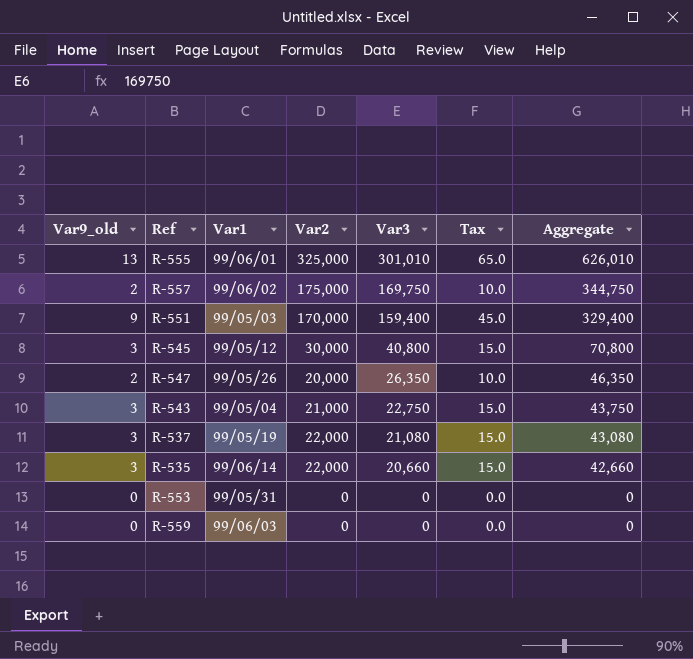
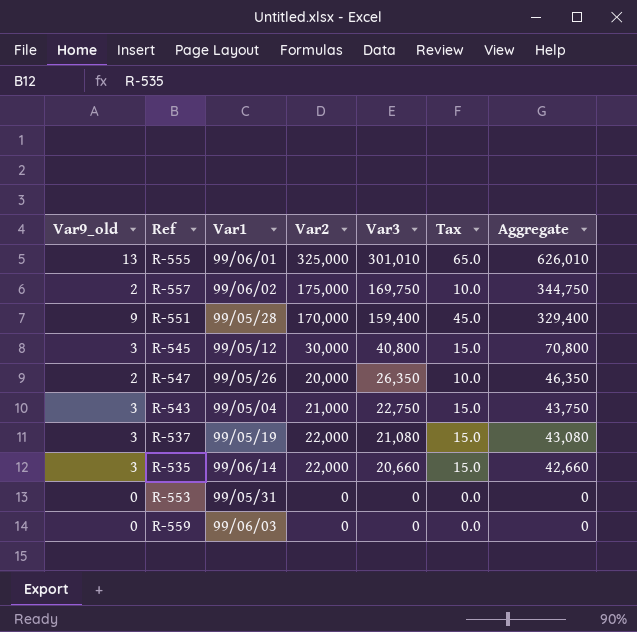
R-551 | Var1: 99/05/03 -> 99/05/28

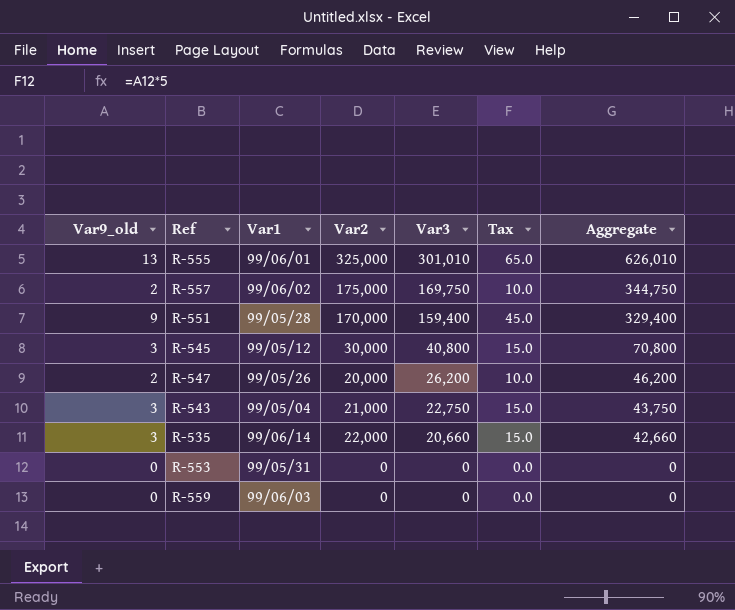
row R-537: 3 | 99/05/19 | 22,000 | 21,080 | 15.0 | 43,080 -> none
R-547 | Var3: 26,350 -> 26,200
R-547 | Aggregate: 46,350 -> 46,200

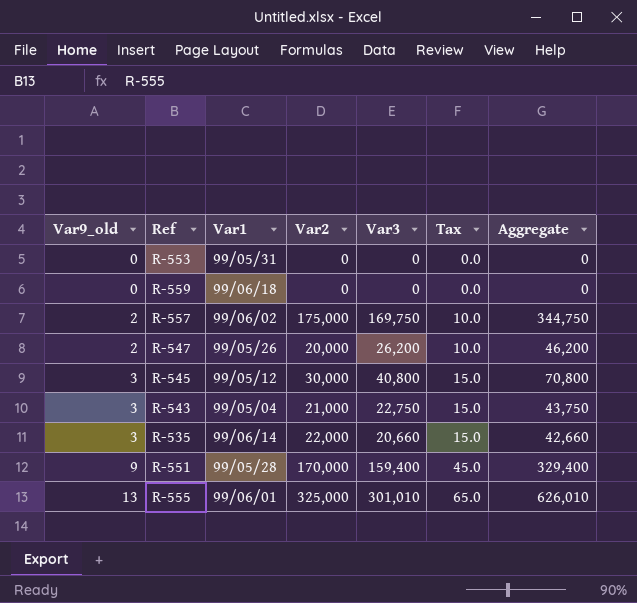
row order: Var3 descending -> Var9_old ascending
R-559 | Var1: 99/06/03 -> 99/06/18

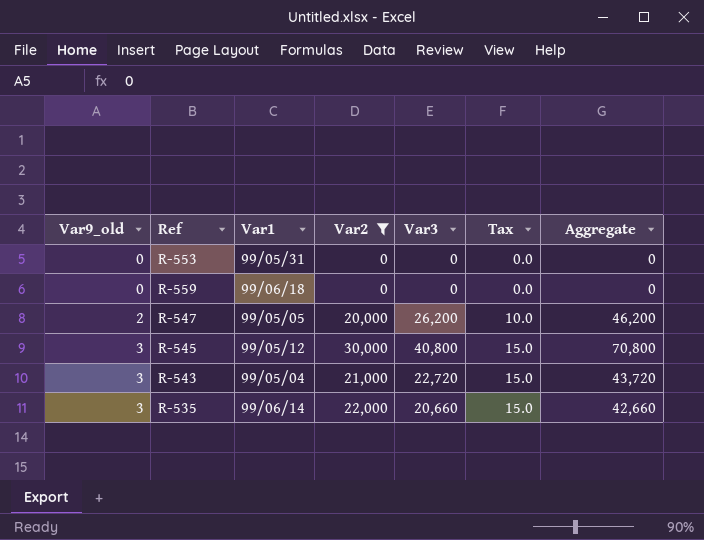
filter: none -> Var2 <= 30,000
R-547 | Var1: 99/05/26 -> 99/05/05
R-543 | Var3: 22,750 -> 22,720
R-543 | Aggregate: 43,750 -> 43,720

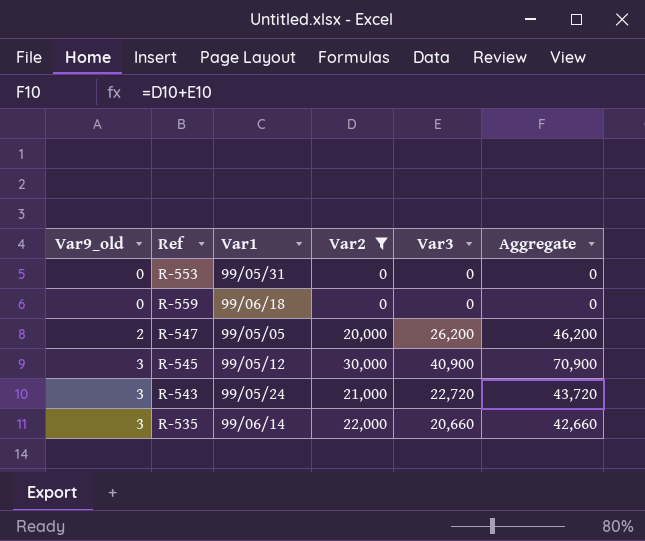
column Tax | formula: [Var9_old] * 5 -> none
R-545 | Var3: 40,800 -> 40,900
R-545 | Aggregate: 70,800 -> 70,900
R-543 | Var1: 99/05/04 -> 99/05/24

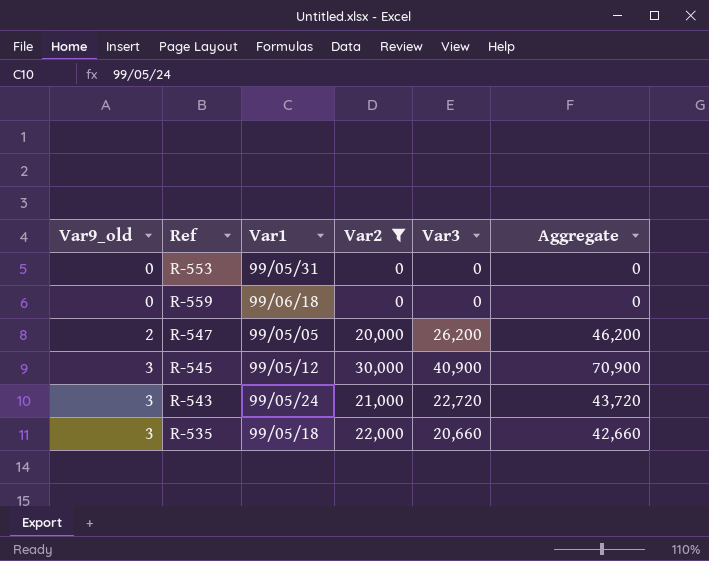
R-535 | Var1: 99/06/14 -> 99/05/18

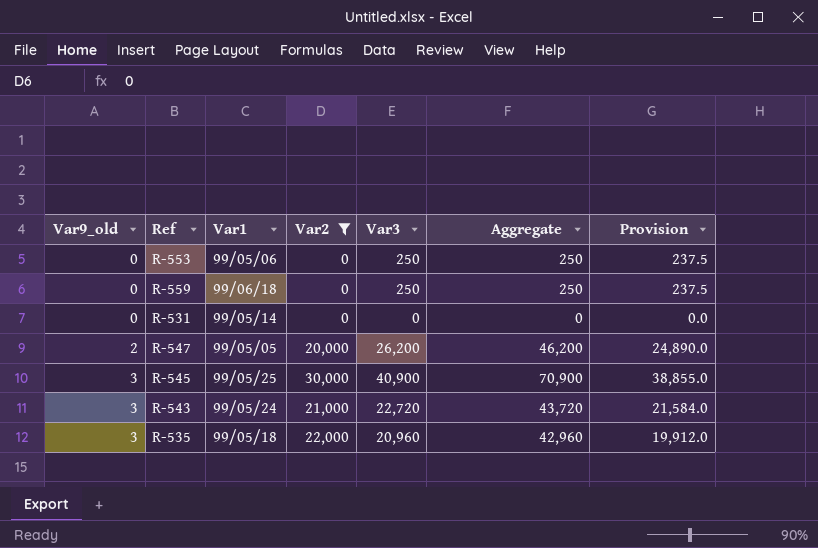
column Provision | formula: none -> [Var3] * 0.95
R-553 | Var1: 99/05/31 -> 99/05/06
R-553 | Var3: 0 -> 250
R-553 | Aggregate: 0 -> 250
R-559 | Var3: 0 -> 250
R-559 | Aggregate: 0 -> 250
row R-531: none -> 0 | 99/05/14 | 0 | 0 | 0 | 0.0
R-545 | Var1: 99/05/12 -> 99/05/25
R-535 | Var3: 20,660 -> 20,960
R-535 | Aggregate: 42,660 -> 42,960

